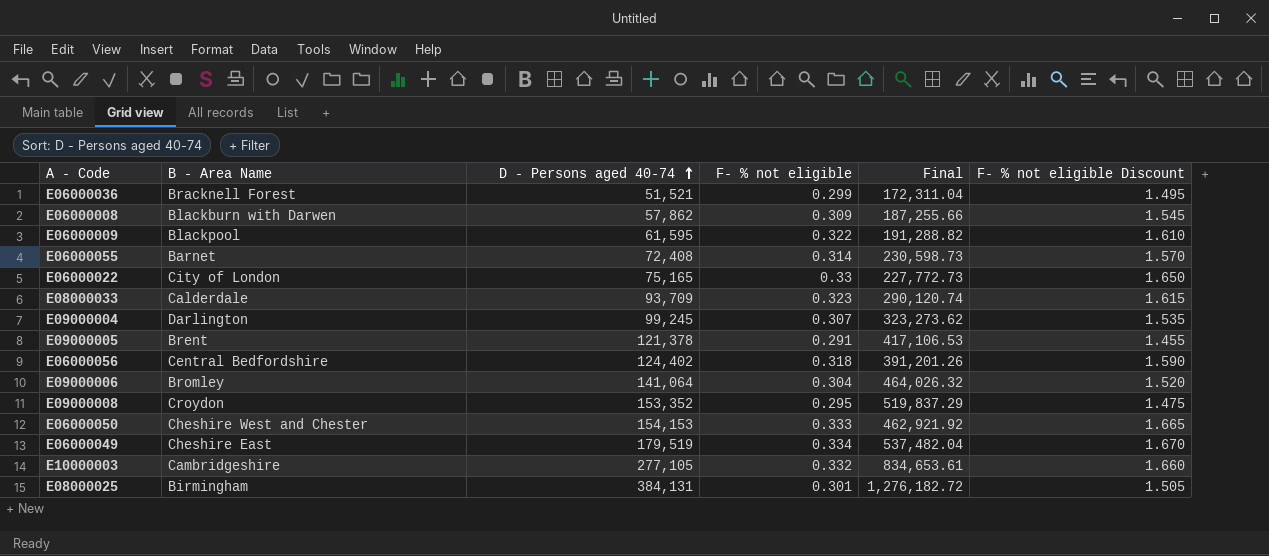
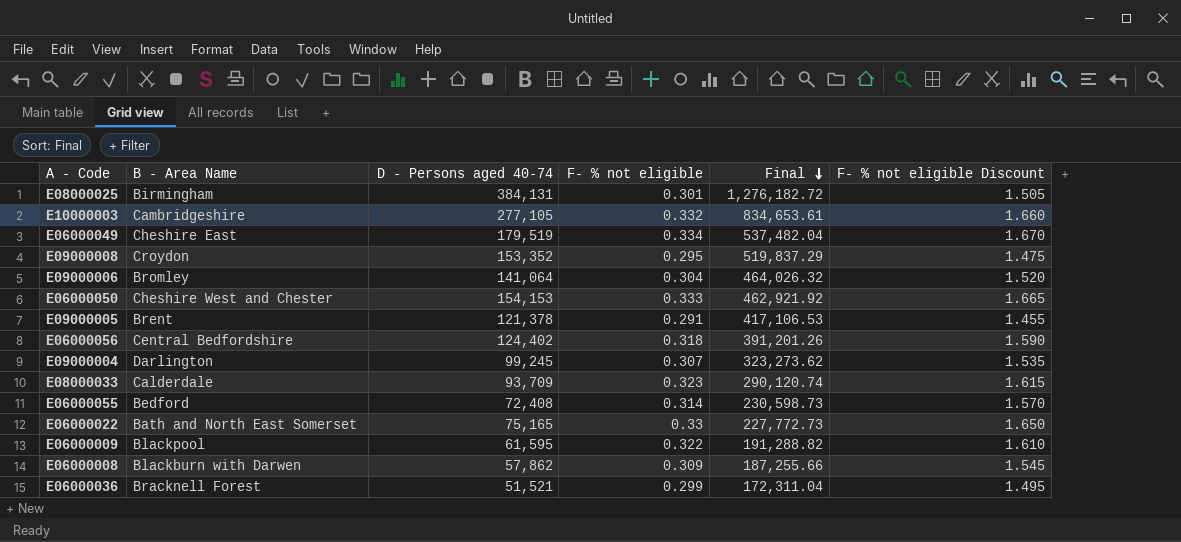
row order: D - Persons aged 40-74 ascending -> Final descending
E06000055 | B - Area Name: Barnet -> Bedford
E06000022 | B - Area Name: City of London -> Bath and North East Somerset

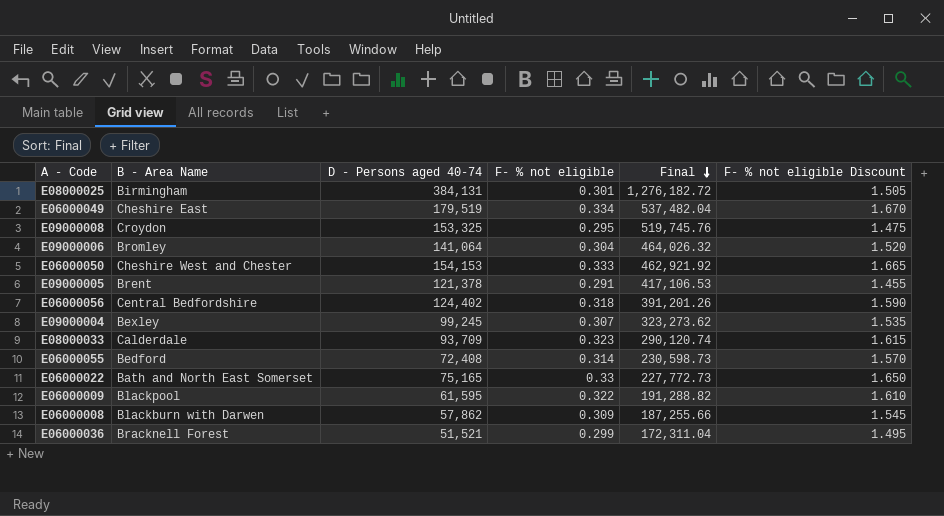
row E10000003: Cambridgeshire | 277,105 | 0.332 | 834,653.61 | 1.660 -> none
E09000008 | D - Persons aged 40-74: 153,352 -> 153,325
E09000008 | Final: 519,837.29 -> 519,745.76
E09000004 | B - Area Name: Darlington -> Bexley

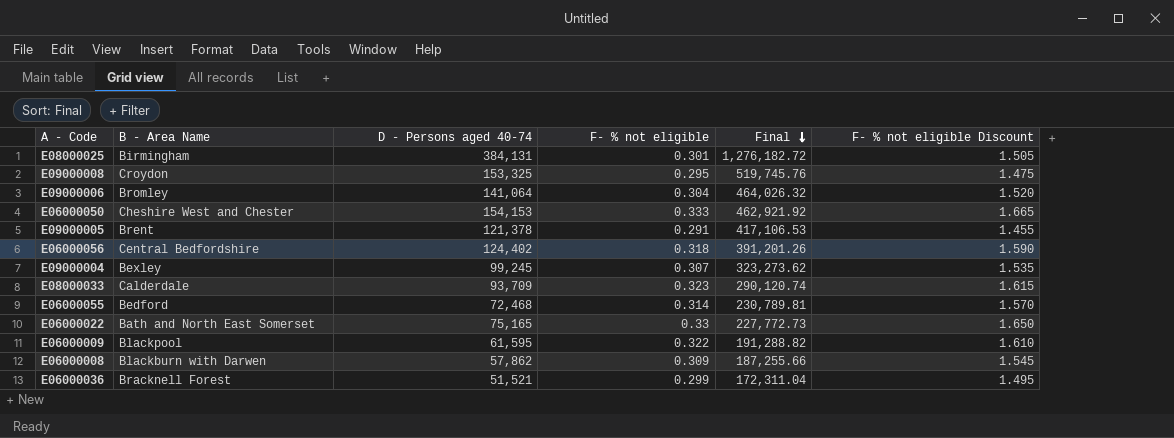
row E06000049: Cheshire East | 179,519 | 0.334 | 537,482.04 | 1.670 -> none
E06000055 | D - Persons aged 40-74: 72,408 -> 72,468
E06000055 | Final: 230,598.73 -> 230,789.81

